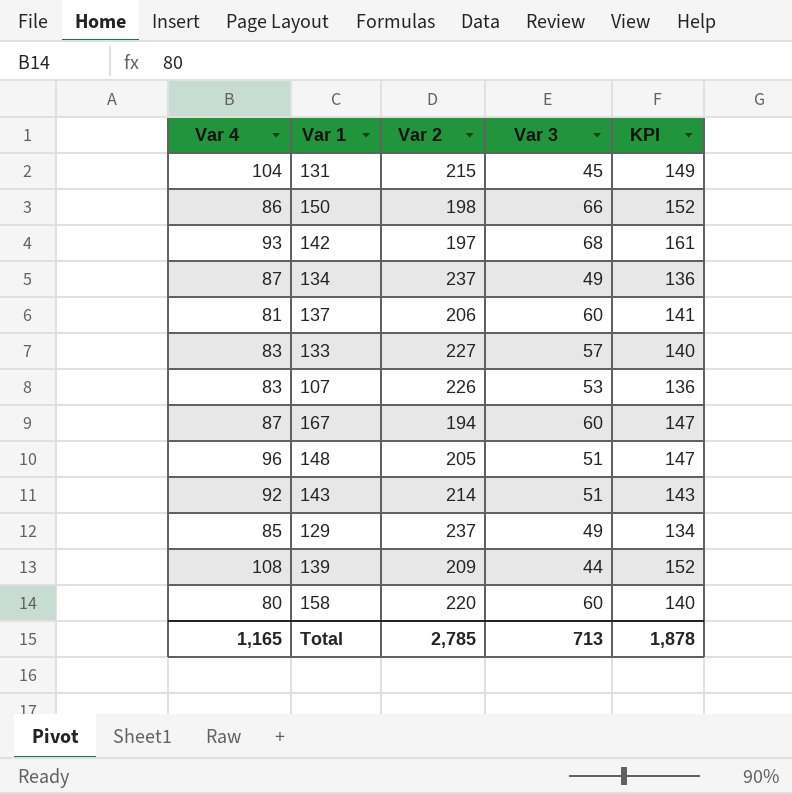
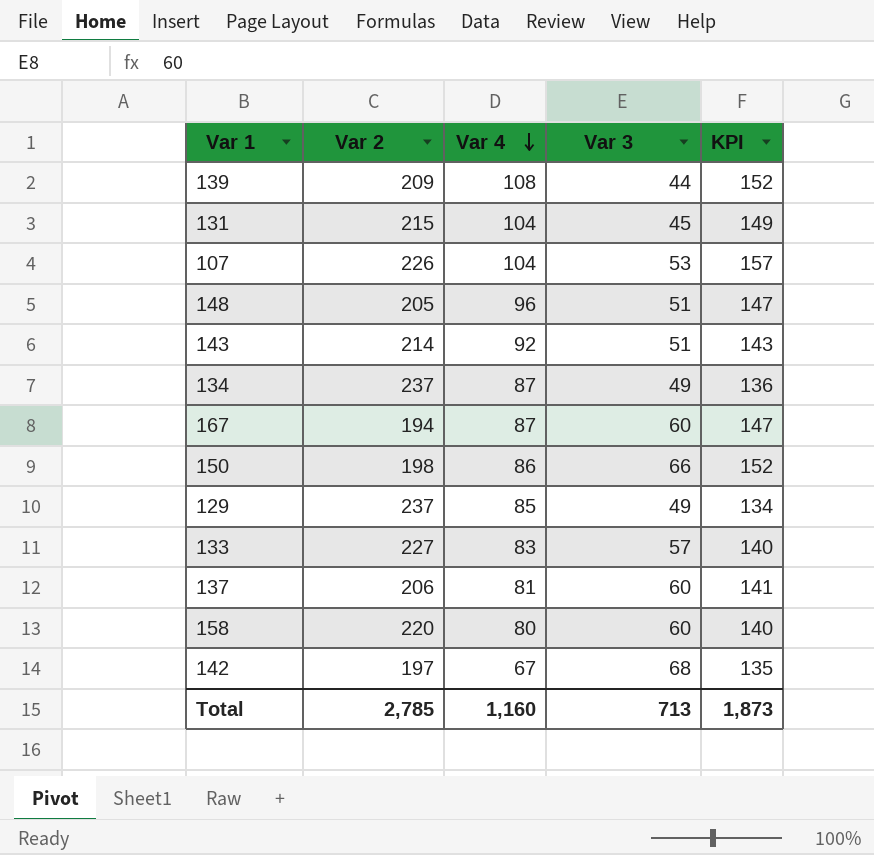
row order: none -> Var 4 descending
column Var 4 | position: 1 -> 3
107 | Var 4: 83 -> 104
107 | KPI: 136 -> 157
142 | Var 4: 93 -> 67
142 | KPI: 161 -> 135
Total | Var 4: 1,165 -> 1,160
Total | KPI: 1,878 -> 1,873

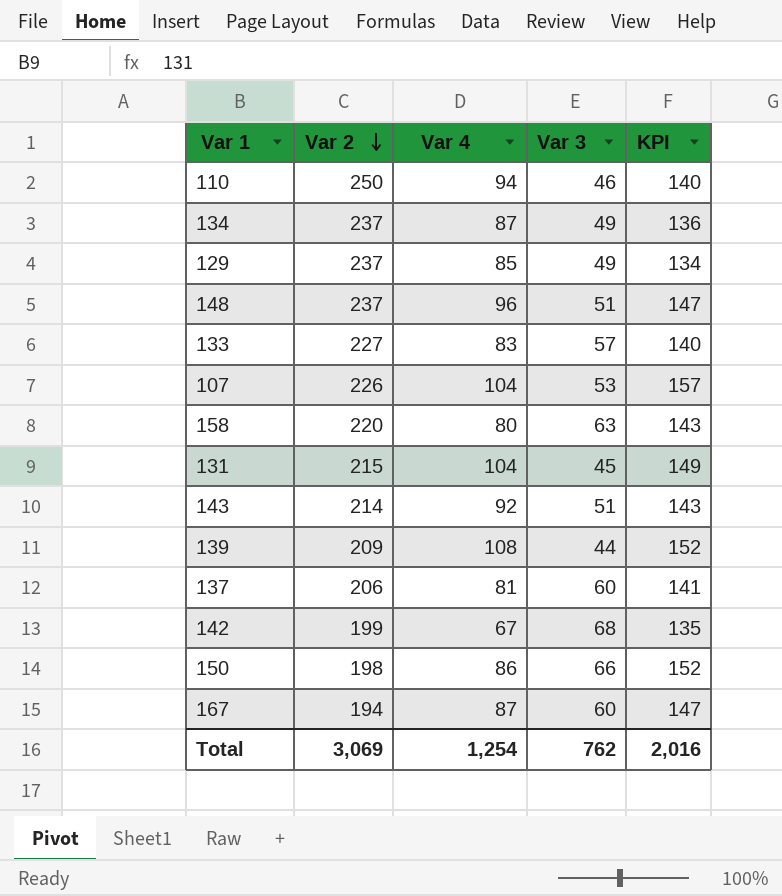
row order: Var 4 descending -> Var 2 descending
row 110: none -> 250 | 94 | 46 | 140
148 | Var 2: 205 -> 237
158 | Var 3: 60 -> 63
158 | KPI: 140 -> 143
142 | Var 2: 197 -> 199
Total | Var 2: 2,785 -> 3,069
Total | Var 4: 1,160 -> 1,254
Total | Var 3: 713 -> 762
Total | KPI: 1,873 -> 2,016

